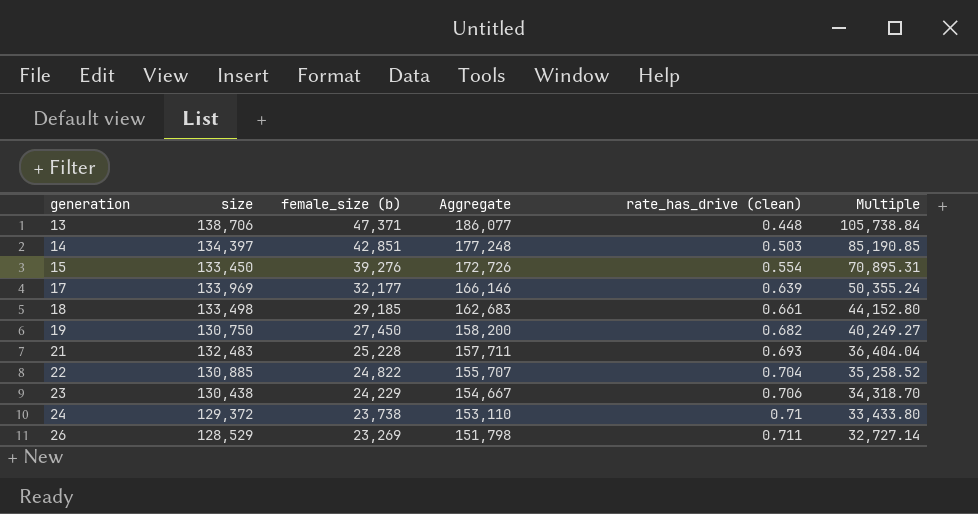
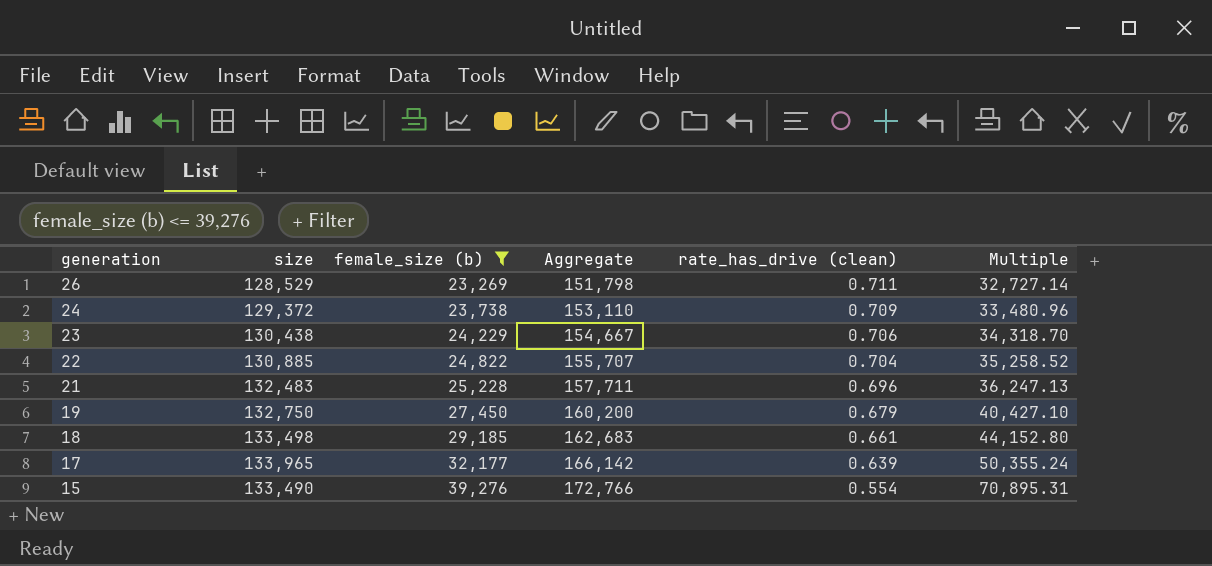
filter: none -> female_size (b) <= 39,276
row order: generation ascending -> generation descending
24 | rate_has_drive (clean): 0.71 -> 0.709
24 | Multiple: 33,433.80 -> 33,480.96
21 | rate_has_drive (clean): 0.693 -> 0.696
21 | Multiple: 36,404.04 -> 36,247.13
19 | size: 130,750 -> 132,750
19 | Aggregate: 158,200 -> 160,200
19 | rate_has_drive (clean): 0.682 -> 0.679
19 | Multiple: 40,249.27 -> 40,427.10
17 | size: 133,969 -> 133,965
17 | Aggregate: 166,146 -> 166,142
15 | size: 133,450 -> 133,490
15 | Aggregate: 172,726 -> 172,766

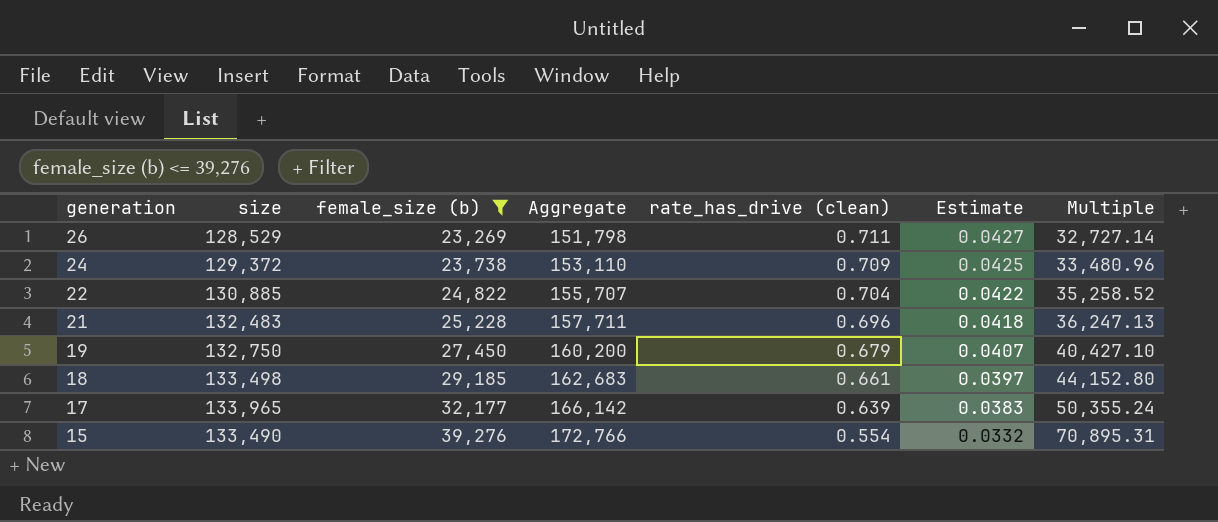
column Estimate | formula: none -> [rate_has_drive (clean)] * 0.06
row 23: 130,438 | 24,229 | 154,667 | 0.706 | 34,318.70 -> none

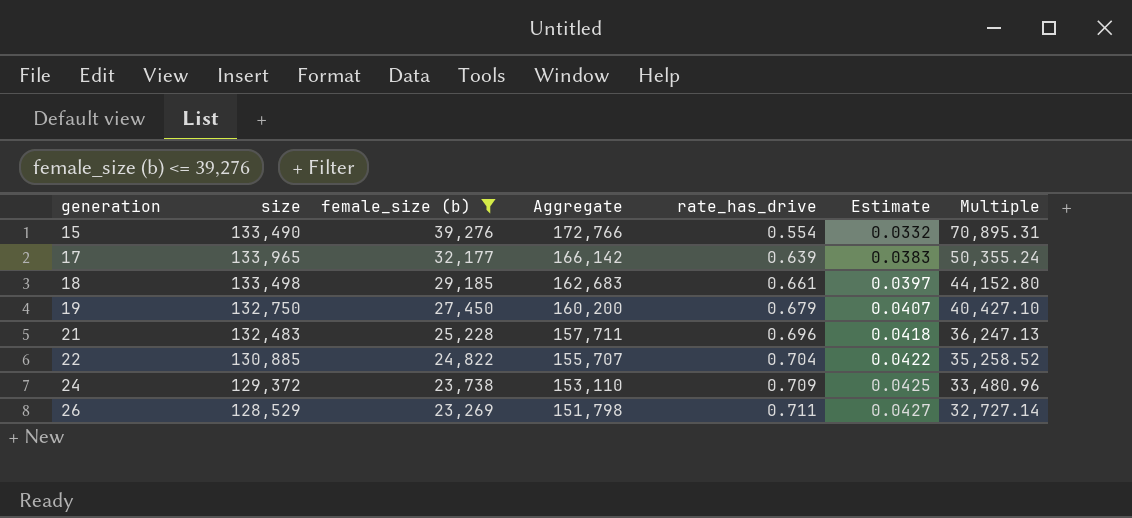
row order: generation descending -> generation ascending
column name: rate_has_drive (clean) -> rate_has_drive

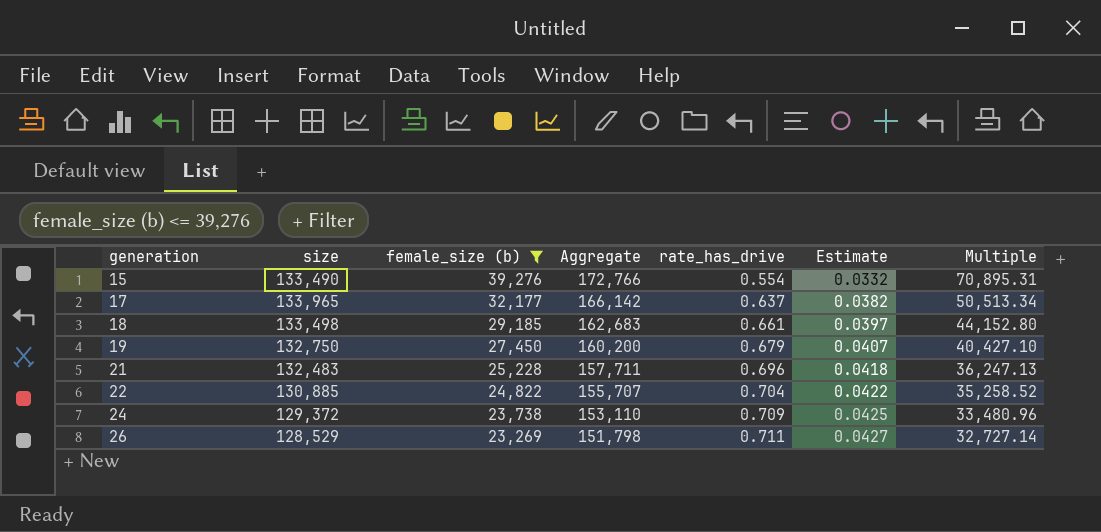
17 | rate_has_drive: 0.639 -> 0.637
17 | Estimate: 0.0383 -> 0.0382
17 | Multiple: 50,355.24 -> 50,513.34

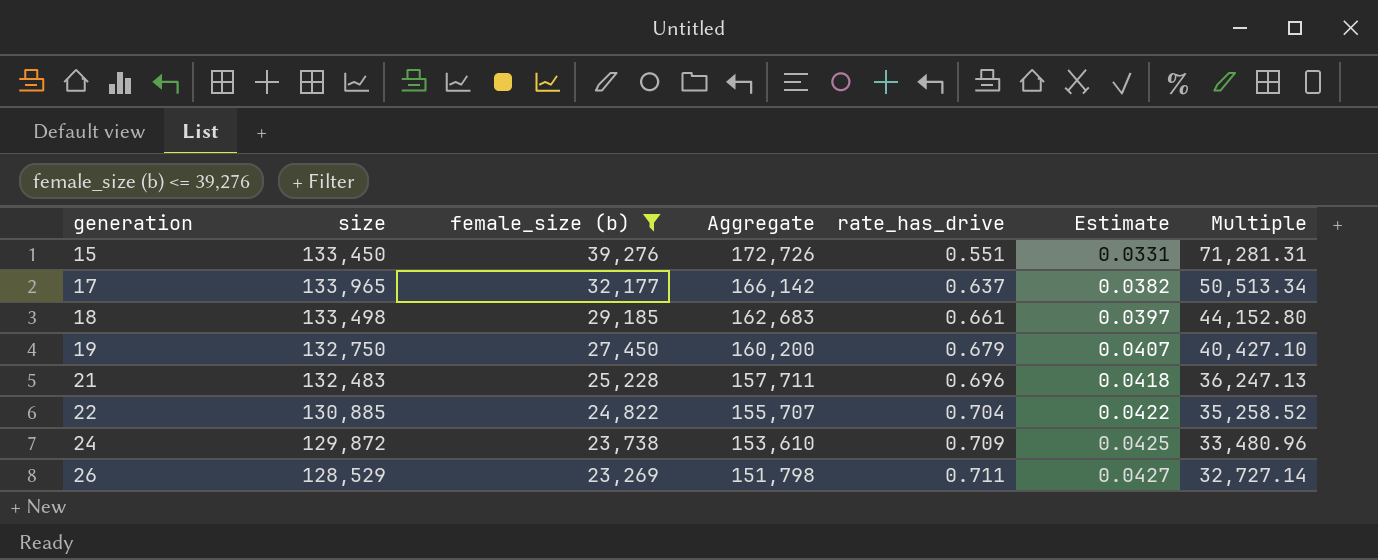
15 | size: 133,490 -> 133,450
15 | Aggregate: 172,766 -> 172,726
15 | rate_has_drive: 0.554 -> 0.551
15 | Estimate: 0.0332 -> 0.0331
15 | Multiple: 70,895.31 -> 71,281.31
24 | size: 129,372 -> 129,872
24 | Aggregate: 153,110 -> 153,610

